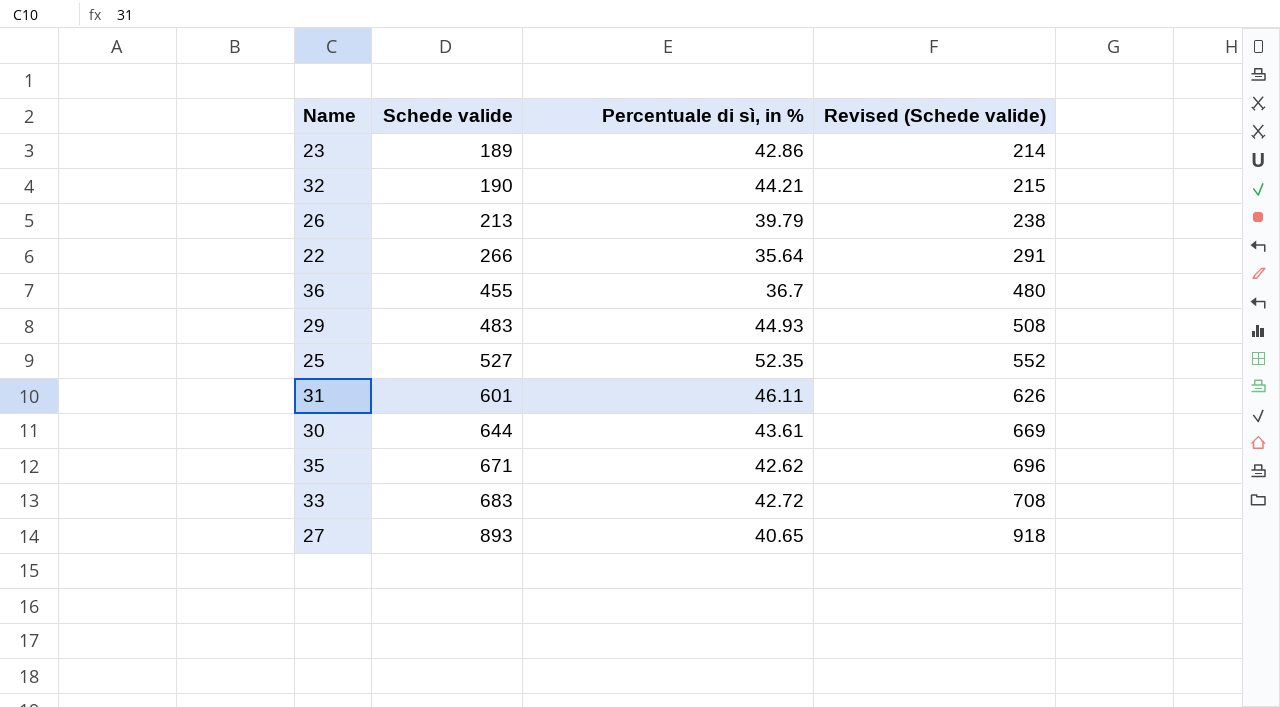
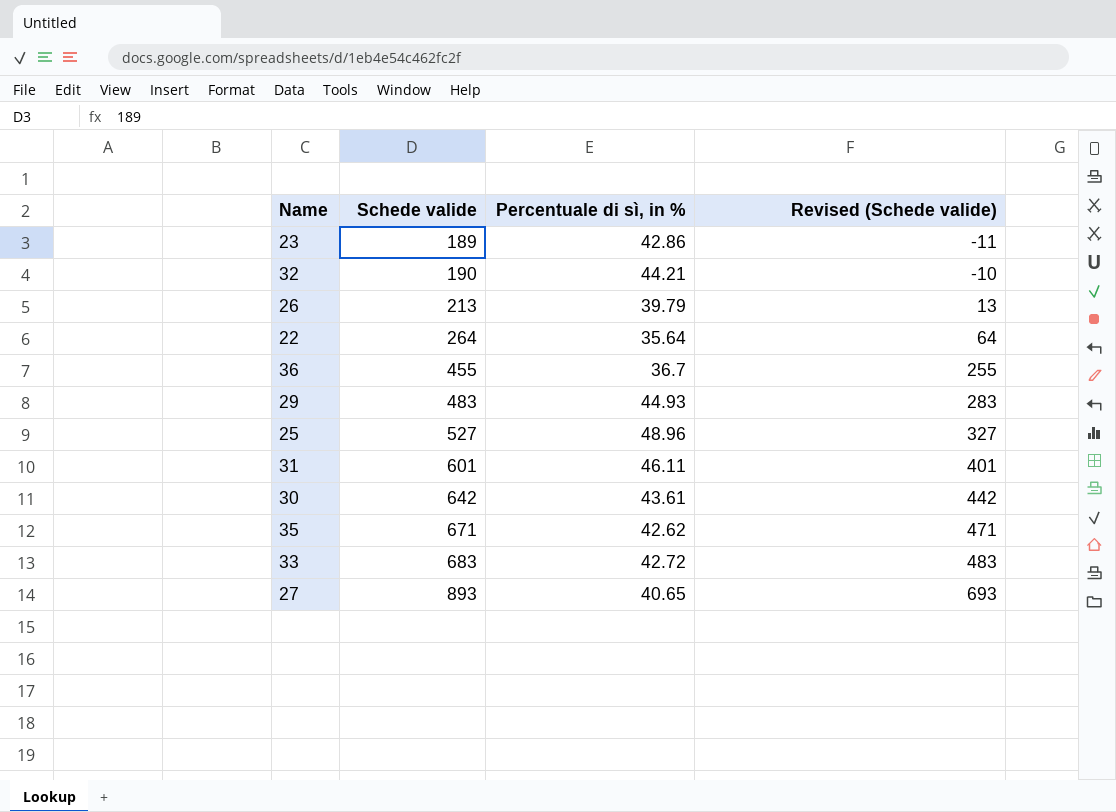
column Revised (Schede valide) | formula: [Schede valide] + 25 -> [Schede valide] - 200
22 | Schede valide: 266 -> 264
25 | Percentuale di sì, in %: 52.35 -> 48.96
30 | Schede valide: 644 -> 642

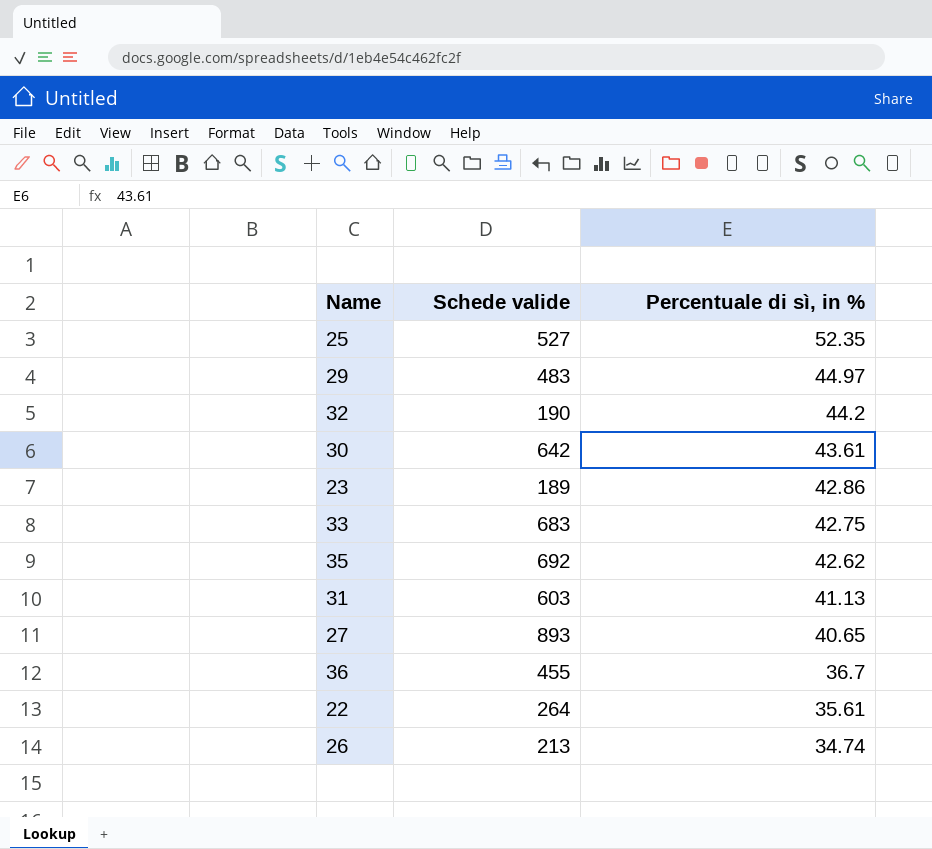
row order: Schede valide ascending -> Percentuale di sì, in % descending
column Revised (Schede valide) | formula: [Schede valide] - 200 -> none
25 | Percentuale di sì, in %: 48.96 -> 52.35
29 | Percentuale di sì, in %: 44.93 -> 44.97
32 | Percentuale di sì, in %: 44.21 -> 44.2
33 | Percentuale di sì, in %: 42.72 -> 42.75
35 | Schede valide: 671 -> 692
31 | Schede valide: 601 -> 603
31 | Percentuale di sì, in %: 46.11 -> 41.13
22 | Percentuale di sì, in %: 35.64 -> 35.61
26 | Percentuale di sì, in %: 39.79 -> 34.74

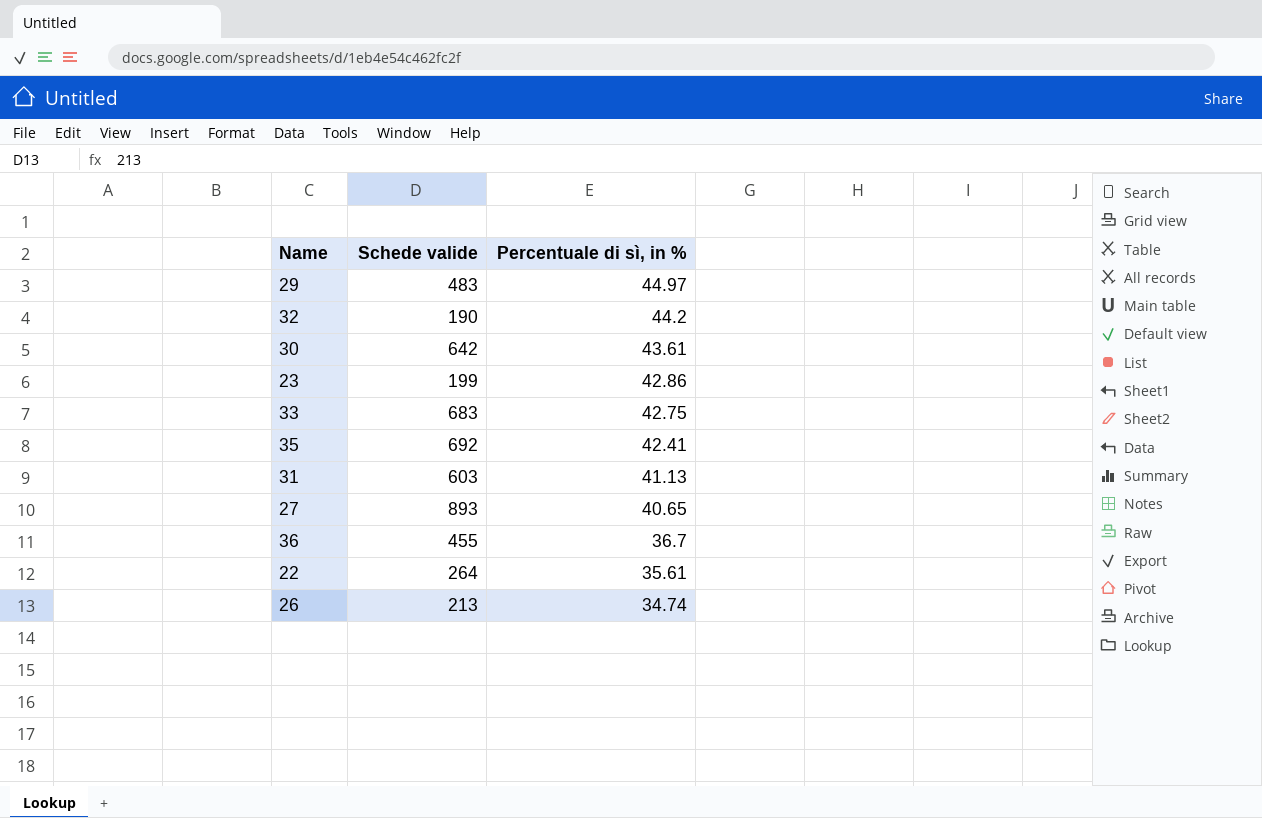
row 25: 527 | 52.35 -> none
23 | Schede valide: 189 -> 199
35 | Percentuale di sì, in %: 42.62 -> 42.41

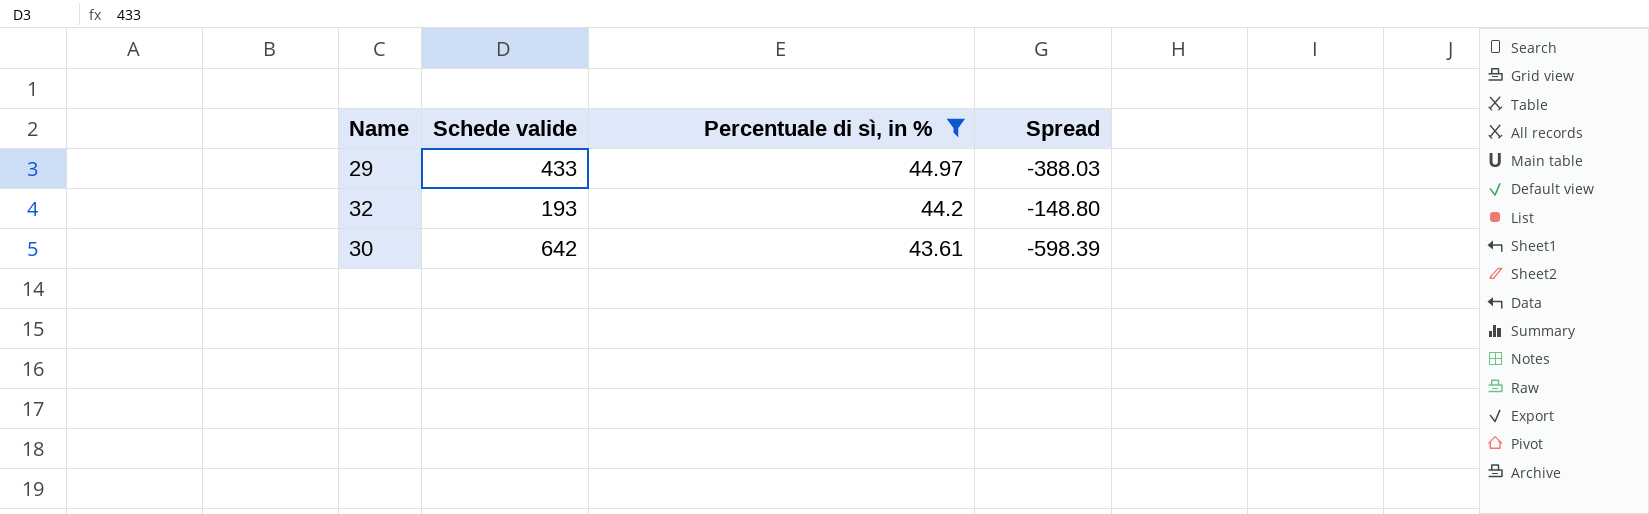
filter: none -> Percentuale di sì, in % >= 43.61
column Spread | formula: none -> [Percentuale di sì, in %] - [Schede valide]
29 | Schede valide: 483 -> 433
32 | Schede valide: 190 -> 193

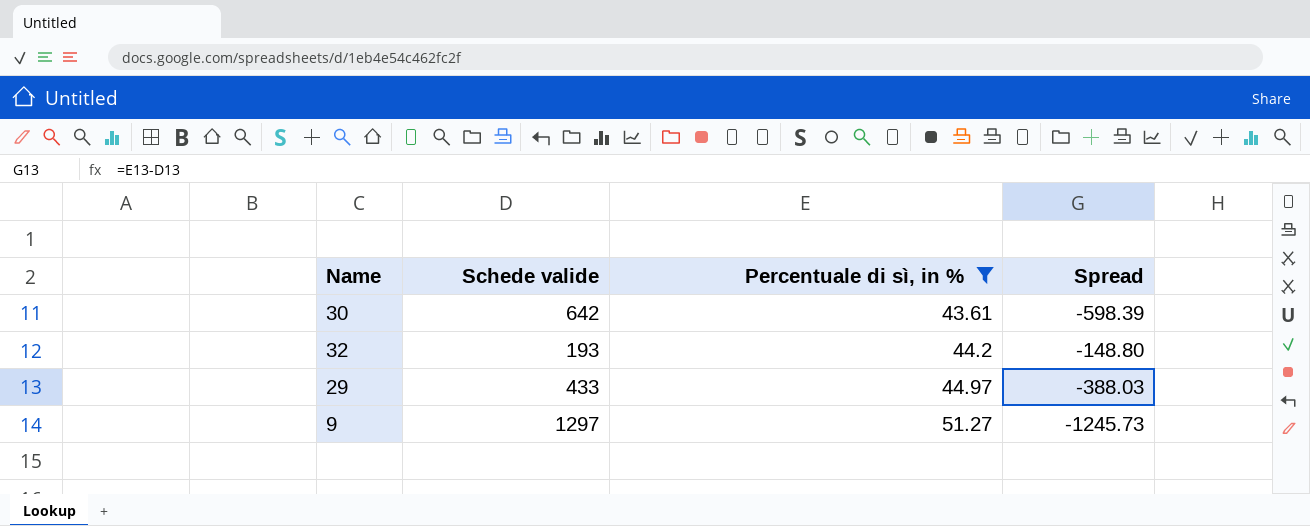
row order: Percentuale di sì, in % descending -> Percentuale di sì, in % ascending
row 9: none -> 1297 | 51.27 | -1245.73

